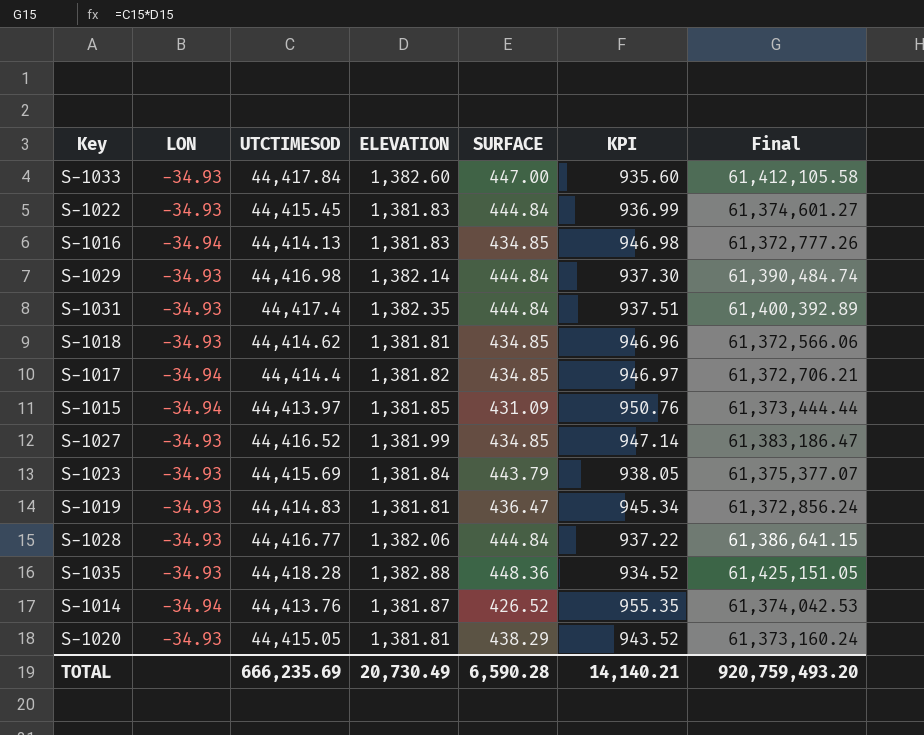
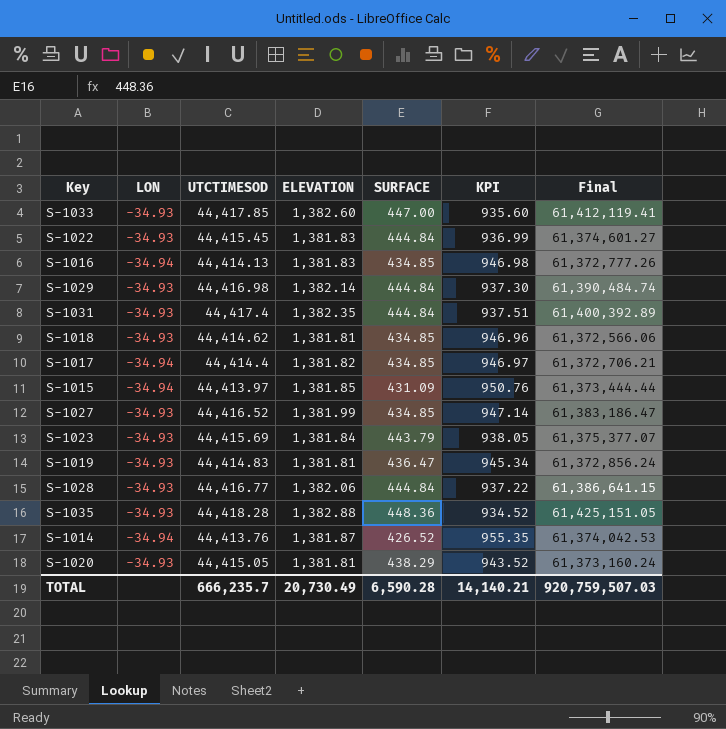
S-1033 | UTCTIMESOD: 44,417.84 -> 44,417.85
S-1033 | Final: 61,412,105.58 -> 61,412,119.41
TOTAL | UTCTIMESOD: 666,235.69 -> 666,235.7
TOTAL | Final: 920,759,493.20 -> 920,759,507.03

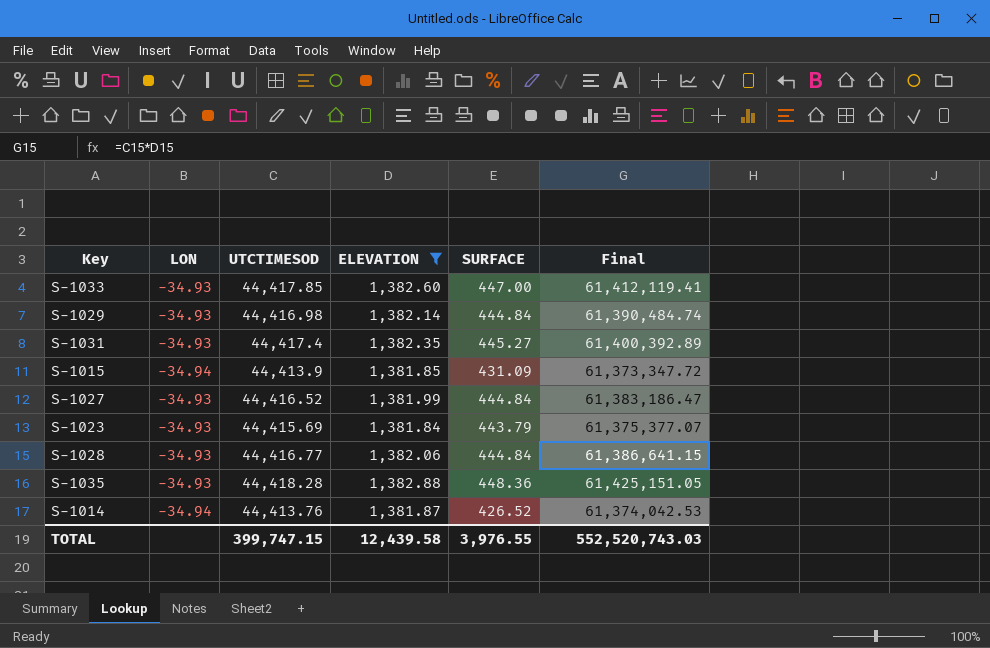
filter: none -> ELEVATION >= 1,381.84
column KPI | formula: [ELEVATION] - [SURFACE] -> none
S-1031 | SURFACE: 444.84 -> 445.27
S-1015 | UTCTIMESOD: 44,413.97 -> 44,413.9
S-1015 | Final: 61,373,444.44 -> 61,373,347.72
S-1027 | SURFACE: 434.85 -> 444.84
TOTAL | UTCTIMESOD: 666,235.7 -> 399,747.15
TOTAL | ELEVATION: 20,730.49 -> 12,439.58
TOTAL | SURFACE: 6,590.28 -> 3,976.55
TOTAL | Final: 920,759,507.03 -> 552,520,743.03

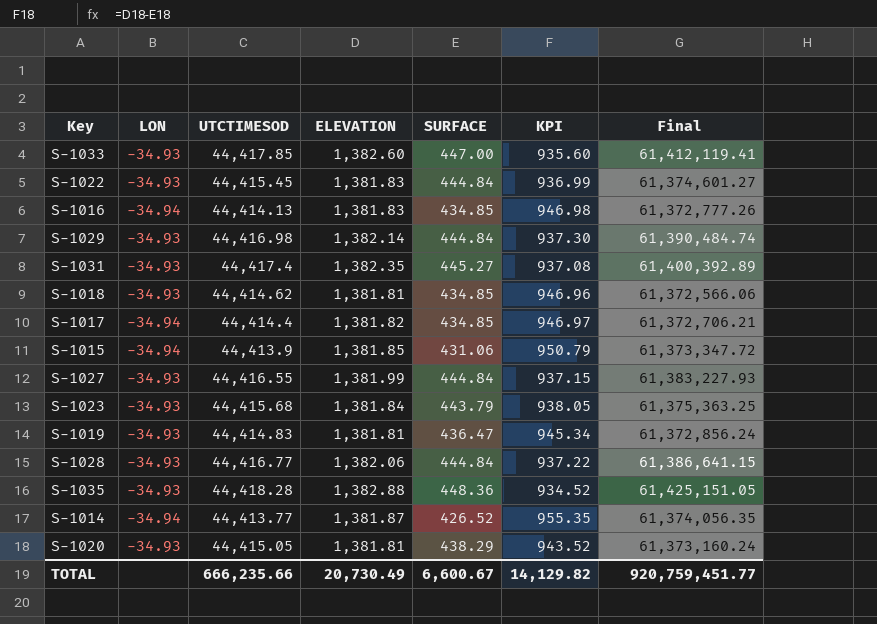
filter: ELEVATION >= 1,381.84 -> none
column KPI | formula: none -> [ELEVATION] - [SURFACE]
S-1015 | SURFACE: 431.09 -> 431.06
S-1027 | UTCTIMESOD: 44,416.52 -> 44,416.55
S-1027 | Final: 61,383,186.47 -> 61,383,227.93
S-1023 | UTCTIMESOD: 44,415.69 -> 44,415.68
S-1023 | Final: 61,375,377.07 -> 61,375,363.25
S-1014 | UTCTIMESOD: 44,413.76 -> 44,413.77
S-1014 | Final: 61,374,042.53 -> 61,374,056.35
TOTAL | UTCTIMESOD: 399,747.15 -> 666,235.66
TOTAL | ELEVATION: 12,439.58 -> 20,730.49
TOTAL | SURFACE: 3,976.55 -> 6,600.67
TOTAL | Final: 552,520,743.03 -> 920,759,451.77

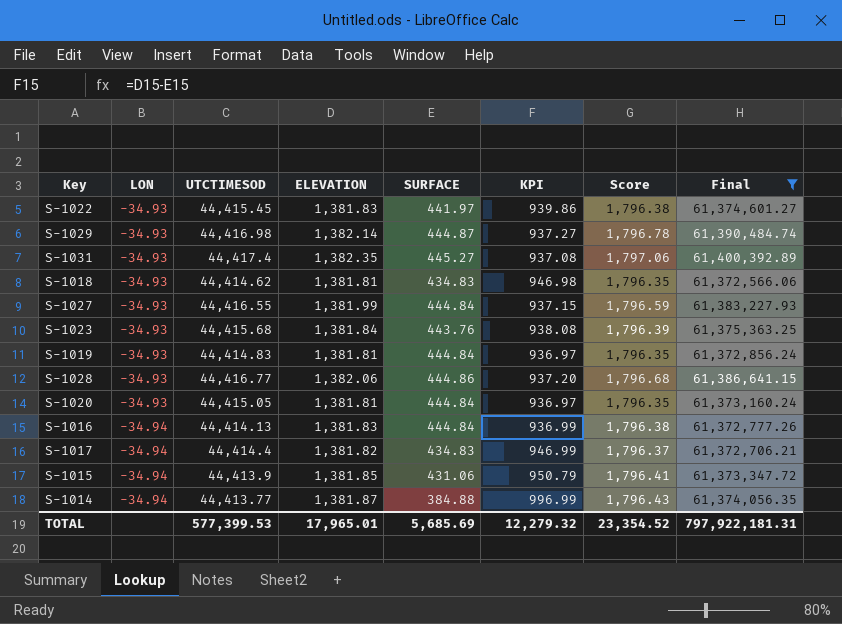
filter: none -> Final <= 61,400,392.89
row order: none -> LON descending
column Score | formula: none -> [ELEVATION] * 1.3
S-1022 | SURFACE: 444.84 -> 441.97
S-1022 | KPI: 936.99 -> 939.86
S-1029 | SURFACE: 444.84 -> 444.87
S-1029 | KPI: 937.30 -> 937.27
S-1018 | SURFACE: 434.85 -> 434.83
S-1018 | KPI: 946.96 -> 946.98
S-1023 | SURFACE: 443.79 -> 443.76
S-1023 | KPI: 938.05 -> 938.08
S-1019 | SURFACE: 436.47 -> 444.84
S-1019 | KPI: 945.34 -> 936.97
S-1028 | SURFACE: 444.84 -> 444.86
S-1028 | KPI: 937.22 -> 937.20
S-1020 | SURFACE: 438.29 -> 444.84
S-1020 | KPI: 943.52 -> 936.97
S-1016 | SURFACE: 434.85 -> 444.84
S-1016 | KPI: 946.98 -> 936.99
S-1017 | SURFACE: 434.85 -> 434.83
S-1017 | KPI: 946.97 -> 946.99
S-1014 | SURFACE: 426.52 -> 384.88
S-1014 | KPI: 955.35 -> 996.99
TOTAL | UTCTIMESOD: 666,235.66 -> 577,399.53
TOTAL | ELEVATION: 20,730.49 -> 17,965.01
TOTAL | SURFACE: 6,600.67 -> 5,685.69
TOTAL | KPI: 14,129.82 -> 12,279.32
TOTAL | Final: 920,759,451.77 -> 797,922,181.31

